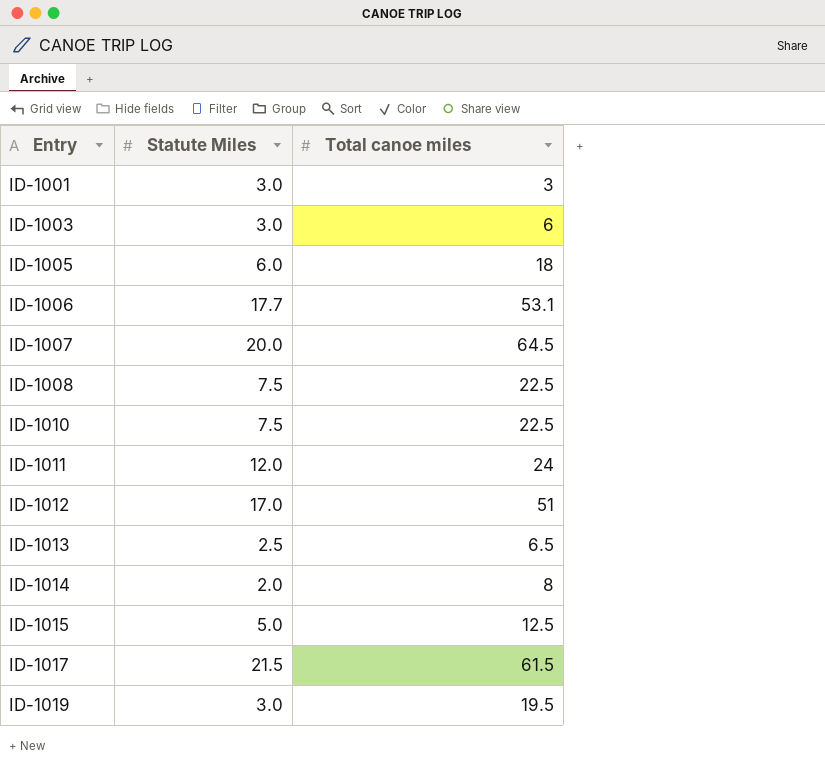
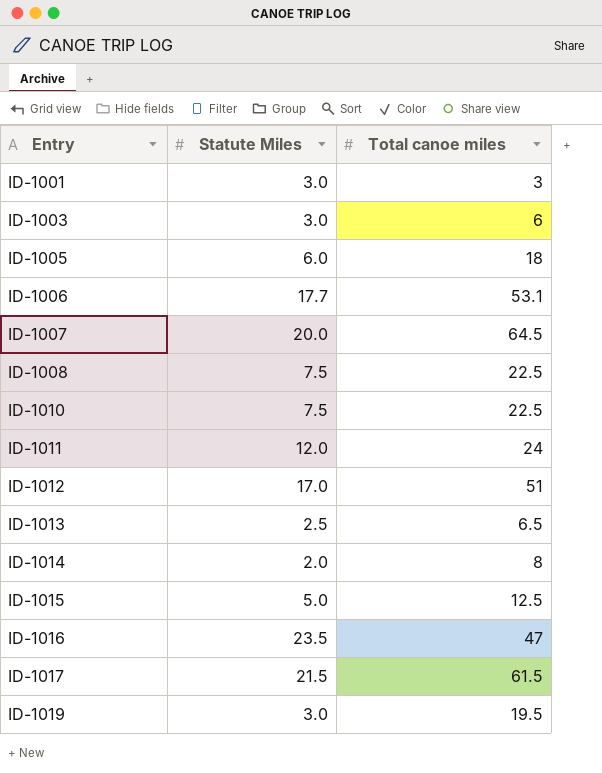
row ID-1016: none -> 23.5 | 47

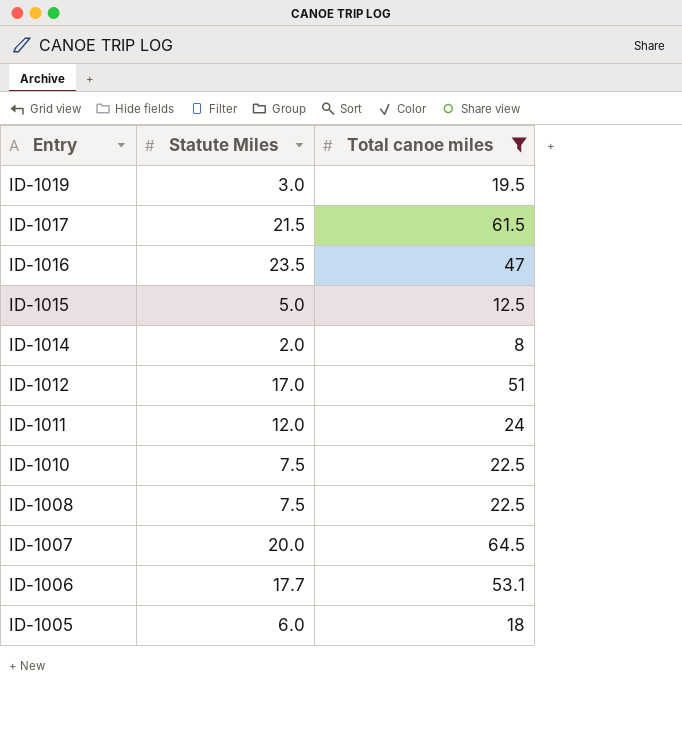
filter: none -> Total canoe miles >= 8
row order: Entry ascending -> Entry descending

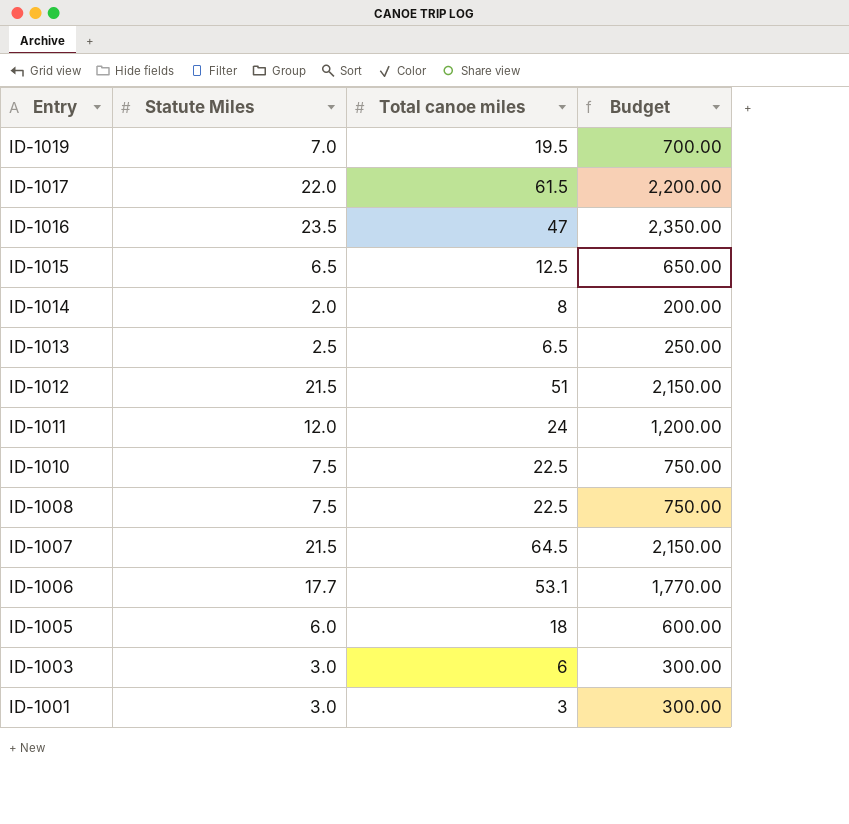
filter: Total canoe miles >= 8 -> none
column Budget | formula: none -> [Statute Miles] * 100
ID-1019 | Statute Miles: 3.0 -> 7.0
ID-1017 | Statute Miles: 21.5 -> 22.0
ID-1015 | Statute Miles: 5.0 -> 6.5
ID-1012 | Statute Miles: 17.0 -> 21.5
ID-1007 | Statute Miles: 20.0 -> 21.5

